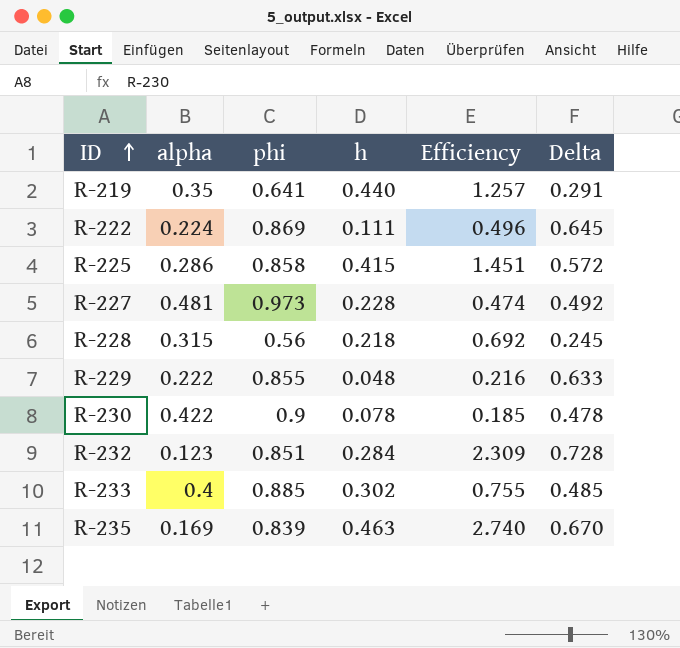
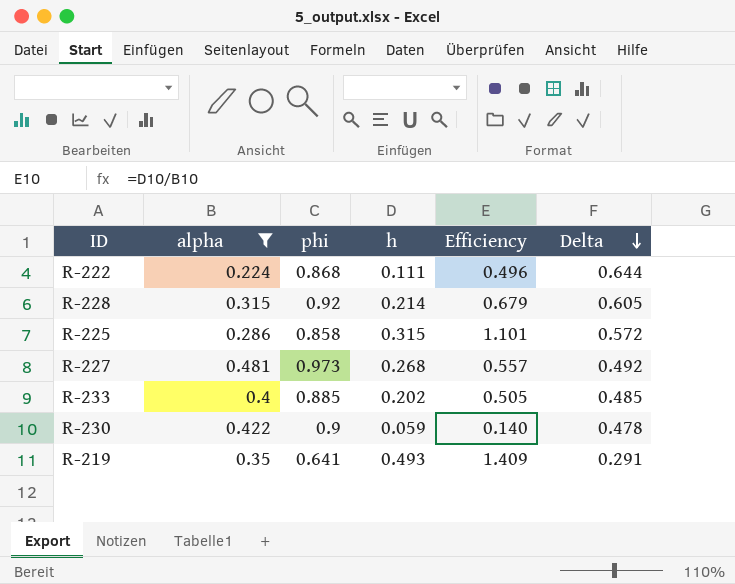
filter: none -> alpha >= 0.224
row order: ID ascending -> Delta descending
R-222 | phi: 0.869 -> 0.868
R-222 | Delta: 0.645 -> 0.644
R-228 | phi: 0.56 -> 0.92
R-228 | h: 0.218 -> 0.214
R-228 | Efficiency: 0.692 -> 0.679
R-228 | Delta: 0.245 -> 0.605
R-225 | h: 0.415 -> 0.315
R-225 | Efficiency: 1.451 -> 1.101
R-227 | h: 0.228 -> 0.268
R-227 | Efficiency: 0.474 -> 0.557
R-233 | h: 0.302 -> 0.202
R-233 | Efficiency: 0.755 -> 0.505
R-230 | h: 0.078 -> 0.059
R-230 | Efficiency: 0.185 -> 0.140
R-219 | h: 0.440 -> 0.493
R-219 | Efficiency: 1.257 -> 1.409

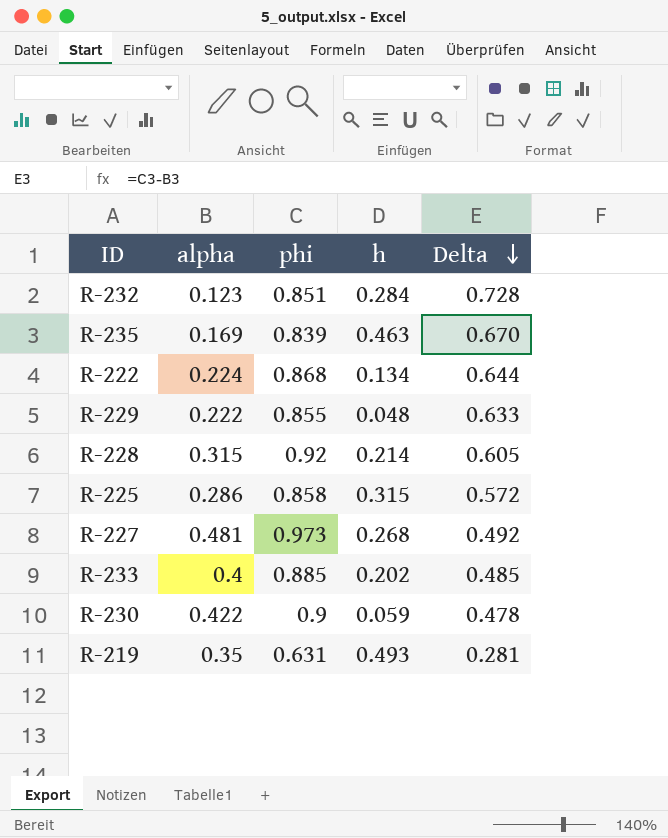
filter: alpha >= 0.224 -> none
column Efficiency | formula: [h] / [alpha] -> none
R-222 | h: 0.111 -> 0.134
R-219 | phi: 0.641 -> 0.631
R-219 | Delta: 0.291 -> 0.281

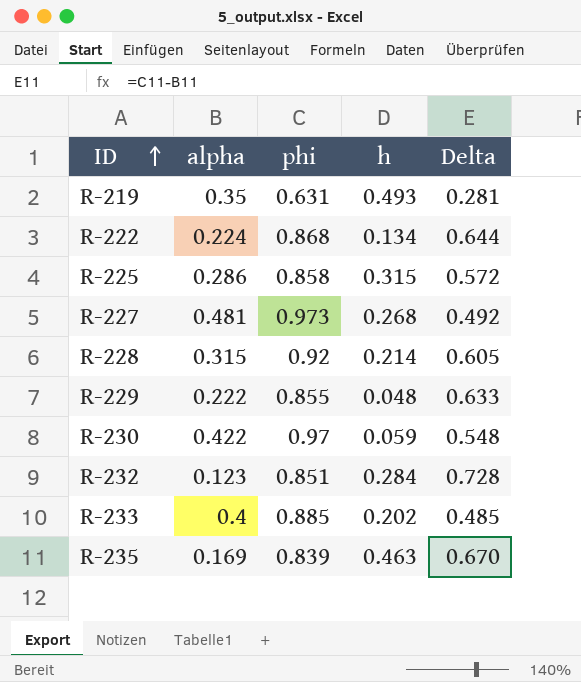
row order: Delta descending -> ID ascending
R-230 | phi: 0.9 -> 0.97
R-230 | Delta: 0.478 -> 0.548

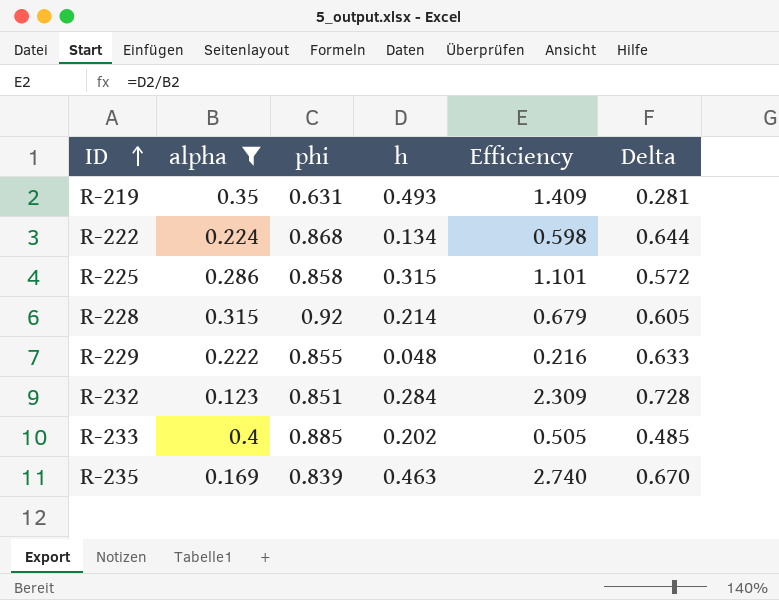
filter: none -> alpha <= 0.4
column Efficiency | formula: none -> [h] / [alpha]

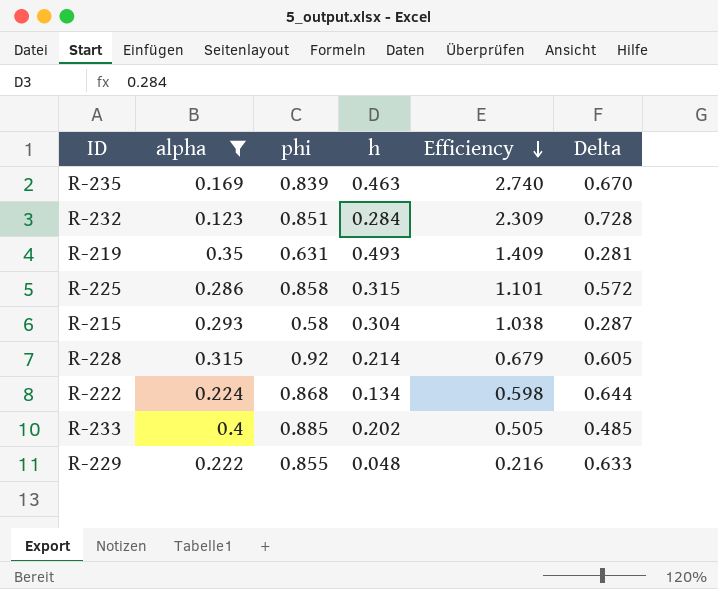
row order: ID ascending -> Efficiency descending
row R-215: none -> 0.293 | 0.58 | 0.304 | 1.038 | 0.287

